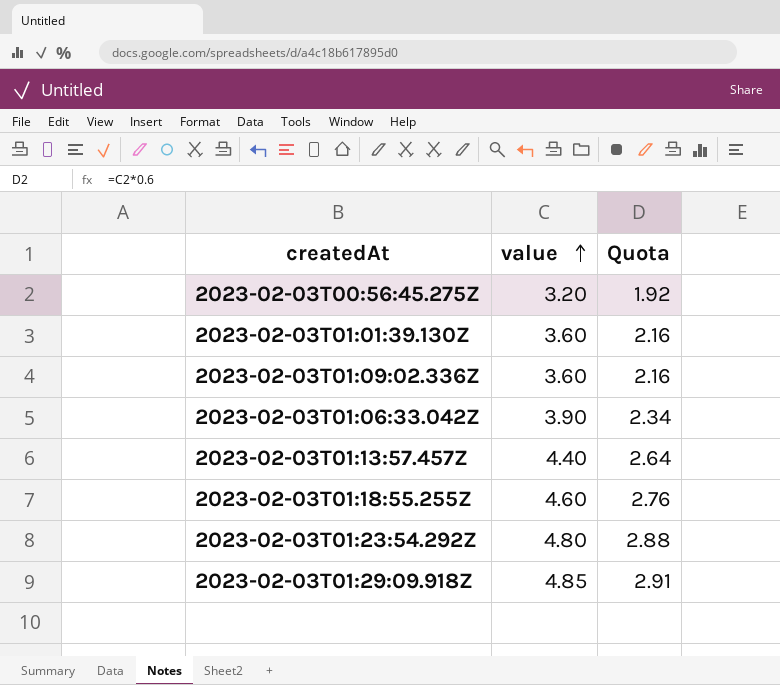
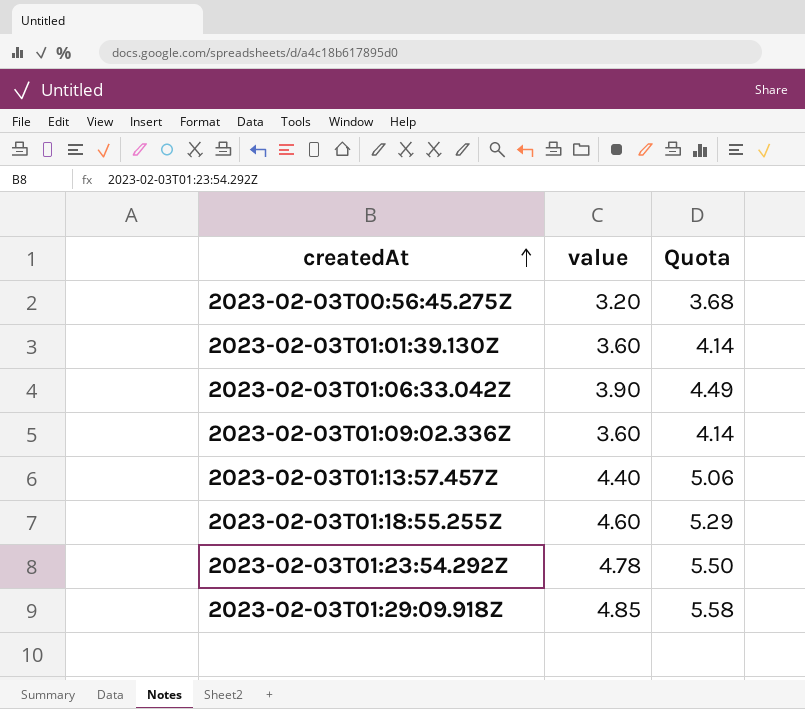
row order: value ascending -> createdAt ascending
column Quota | formula: [value] * 0.6 -> [value] * 1.15
2023-02-03T01:23:54.292Z | value: 4.80 -> 4.78

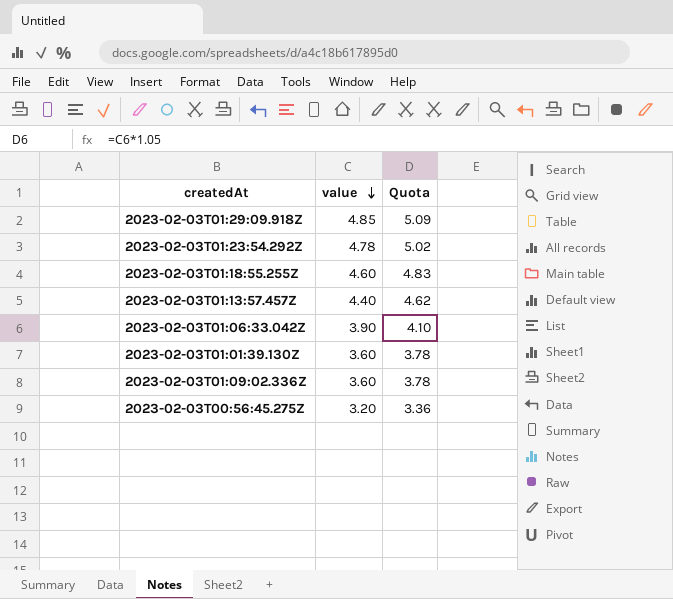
row order: createdAt ascending -> value descending
column Quota | formula: [value] * 1.15 -> [value] * 1.05

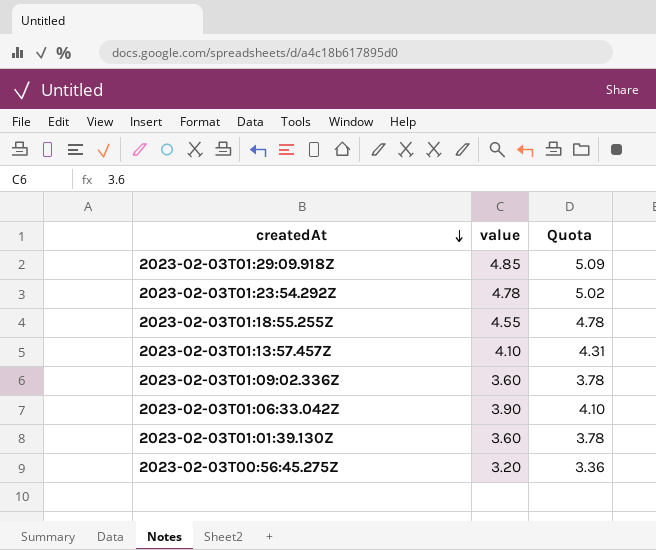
row order: value descending -> createdAt descending
2023-02-03T01:18:55.255Z | value: 4.60 -> 4.55
2023-02-03T01:18:55.255Z | Quota: 4.83 -> 4.78
2023-02-03T01:13:57.457Z | value: 4.40 -> 4.10
2023-02-03T01:13:57.457Z | Quota: 4.62 -> 4.31

